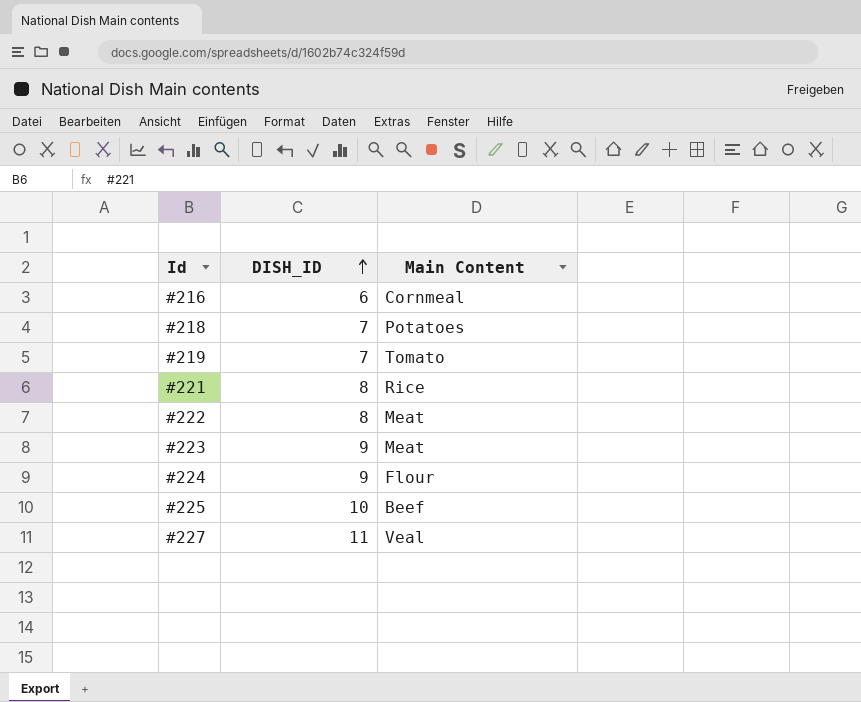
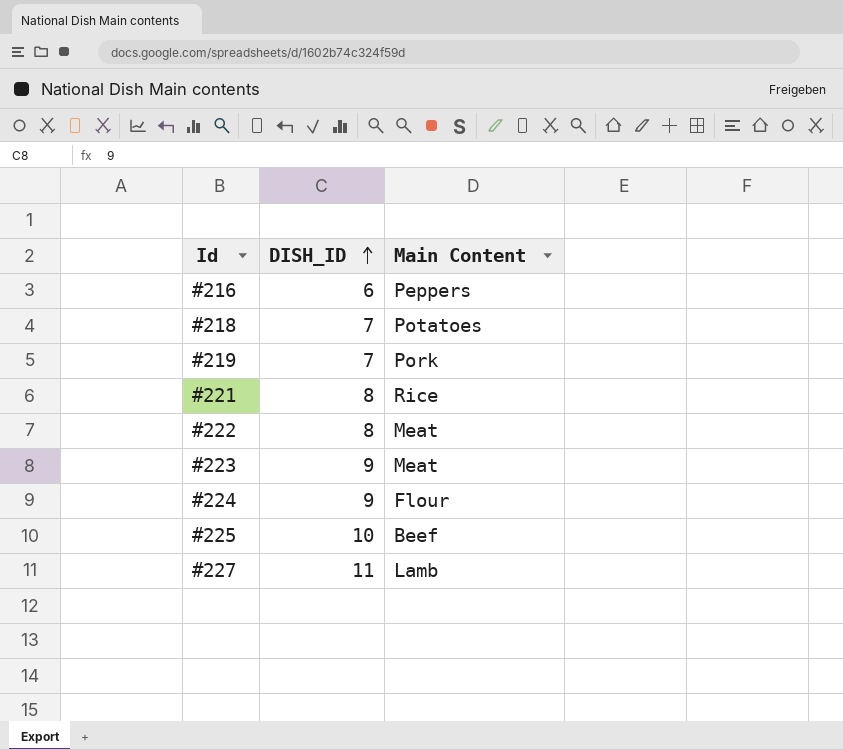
#216 | Main Content: Cornmeal -> Peppers
#219 | Main Content: Tomato -> Pork
#227 | Main Content: Veal -> Lamb

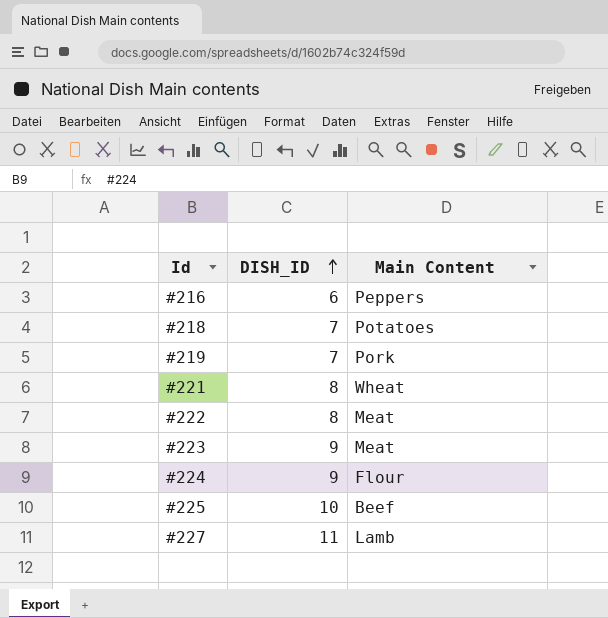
#221 | Main Content: Rice -> Wheat

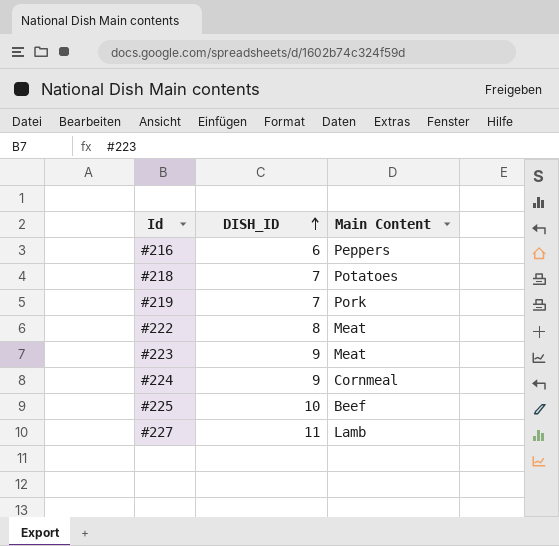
row #221: 8 | Wheat -> none
#224 | Main Content: Flour -> Cornmeal

